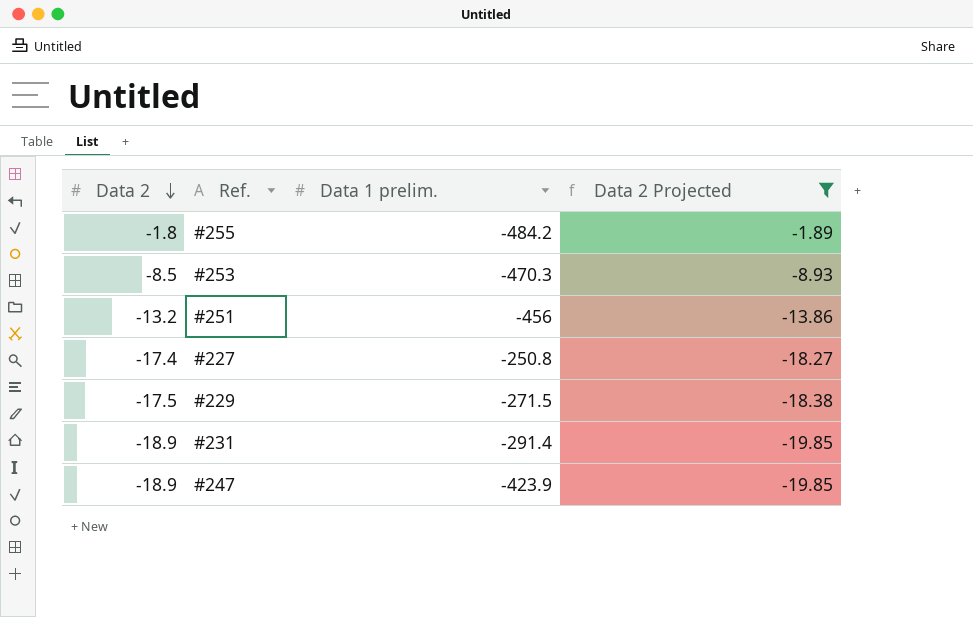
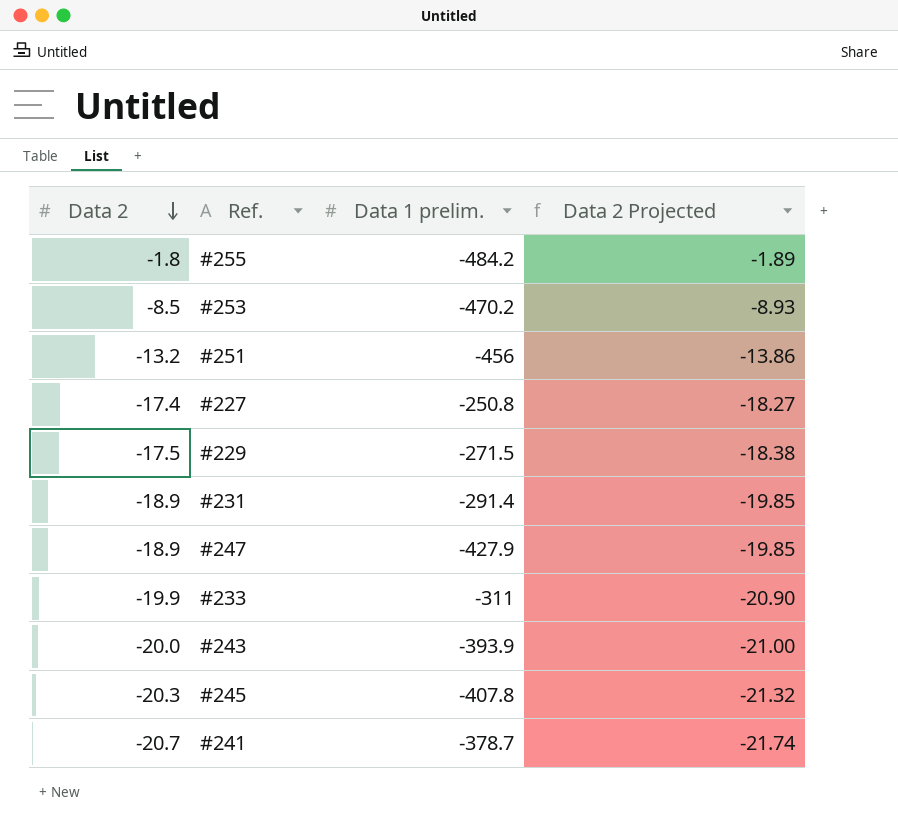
filter: Data 2 Projected >= -19.85 -> none
#253 | Data 1 prelim.: -470.3 -> -470.2
#247 | Data 1 prelim.: -423.9 -> -427.9

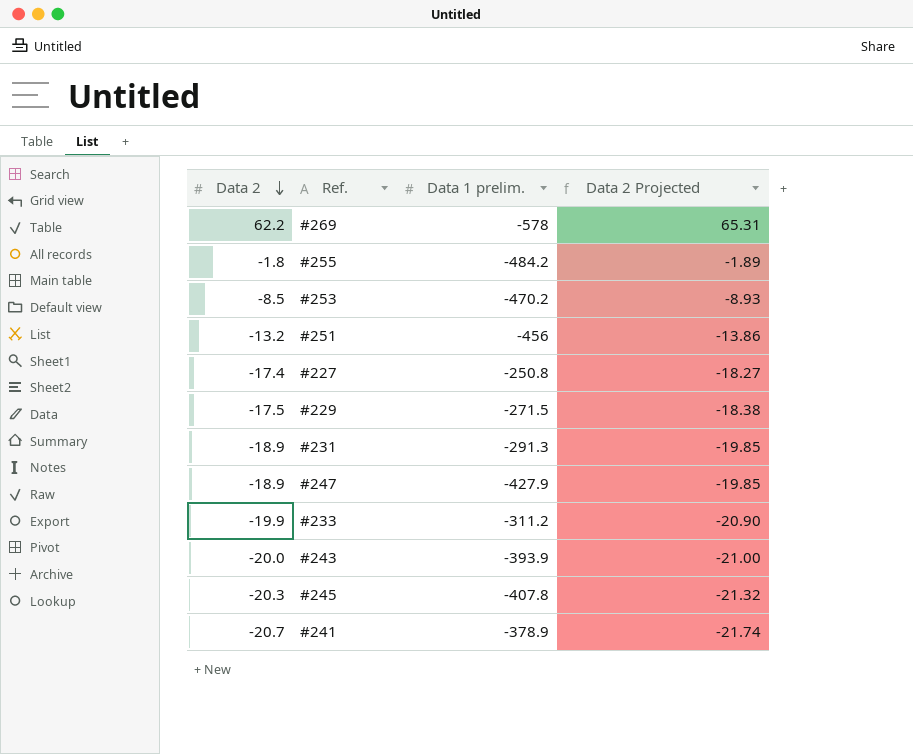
row #269: none -> 62.2 | -578 | 65.31
#231 | Data 1 prelim.: -291.4 -> -291.3
#233 | Data 1 prelim.: -311 -> -311.2
#241 | Data 1 prelim.: -378.7 -> -378.9

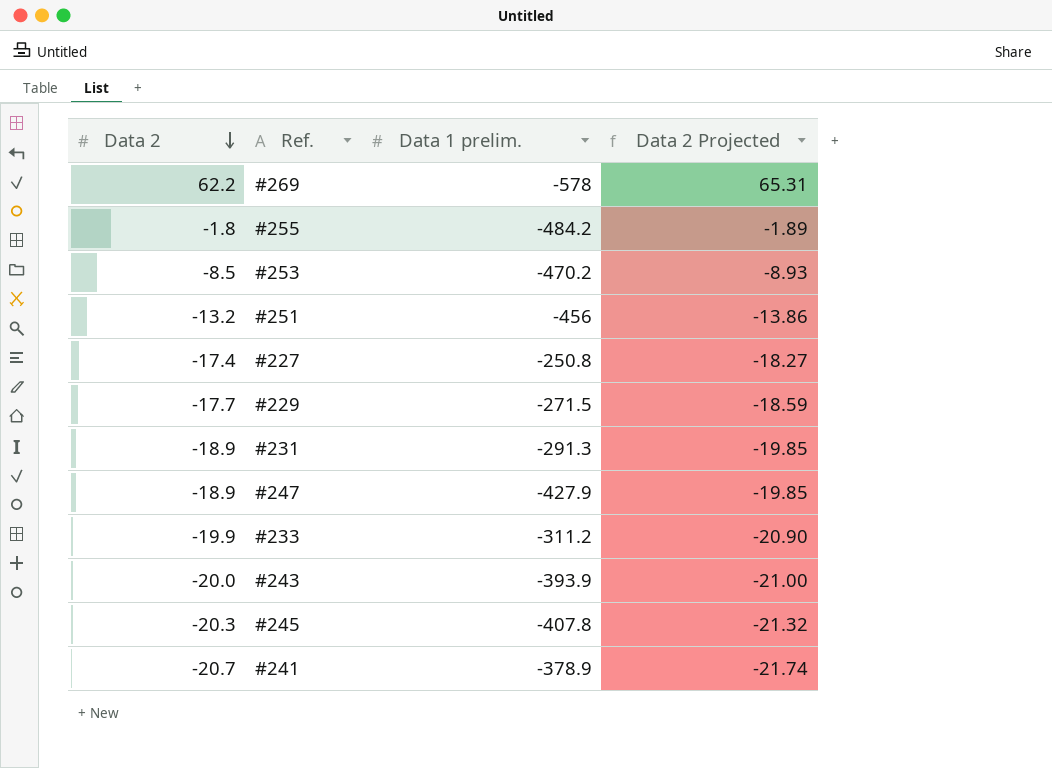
#229 | Data 2: -17.5 -> -17.7
#229 | Data 2 Projected: -18.38 -> -18.59

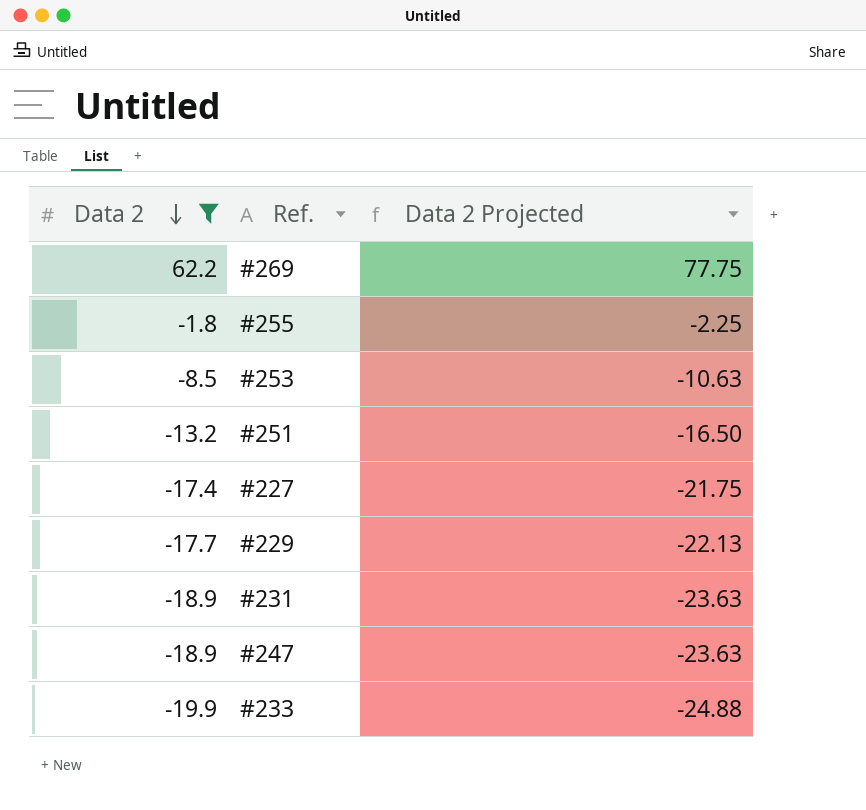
filter: none -> Data 2 >= -19.9
column Data 1 prelim. | position: 3 -> none
column Data 2 Projected | formula: [Data 2] * 1.05 -> [Data 2] * 1.25

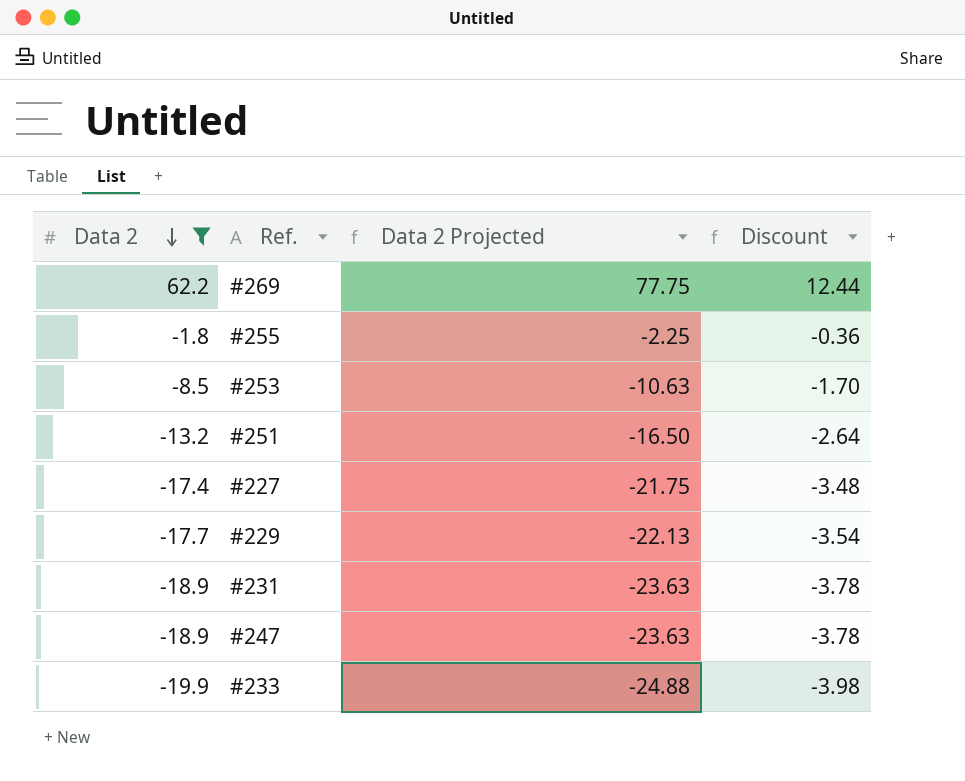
column Discount | formula: none -> [Data 2] * 0.2

